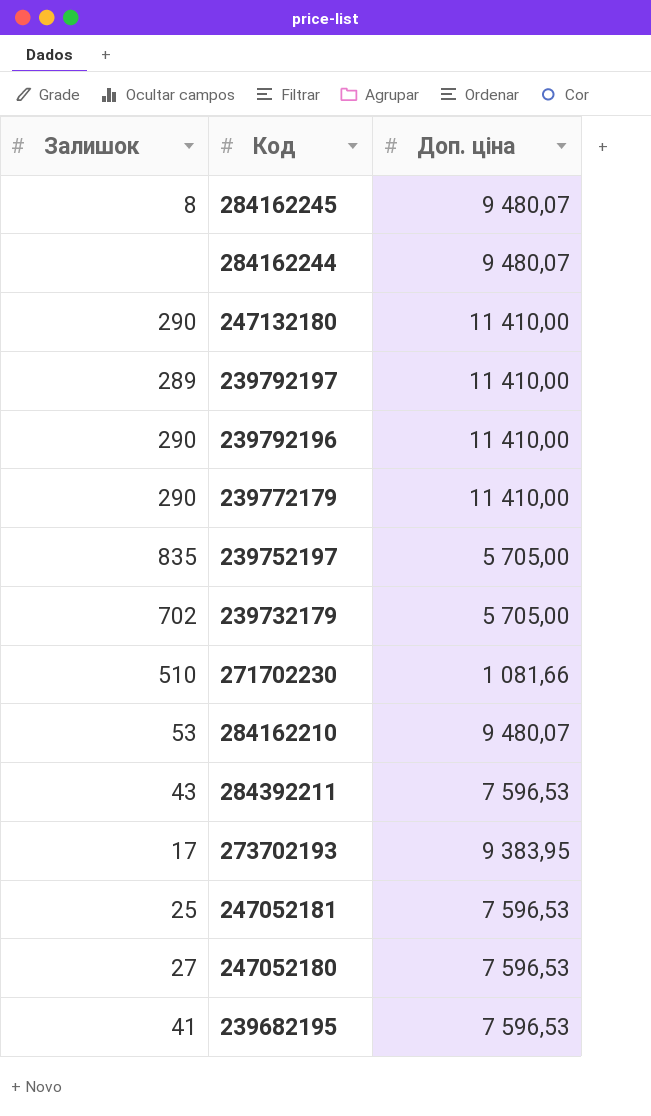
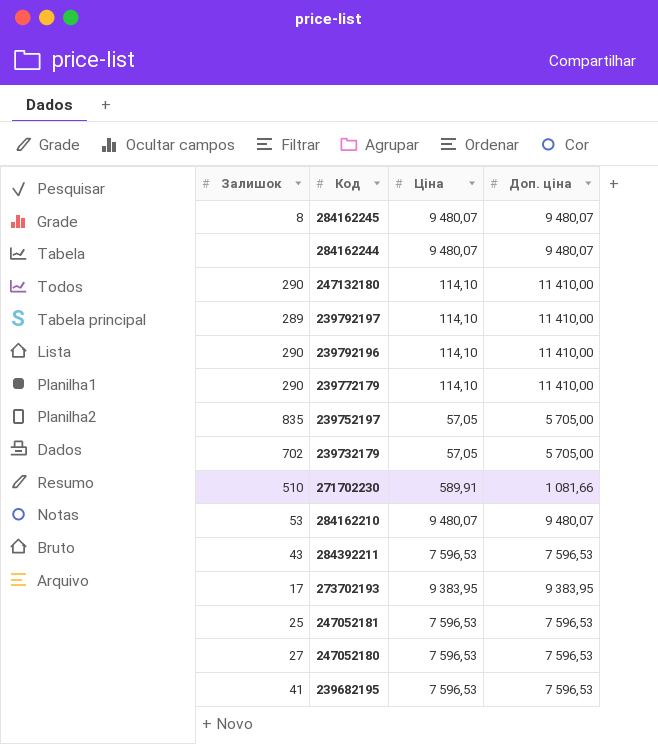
column Ціна | position: none -> 3

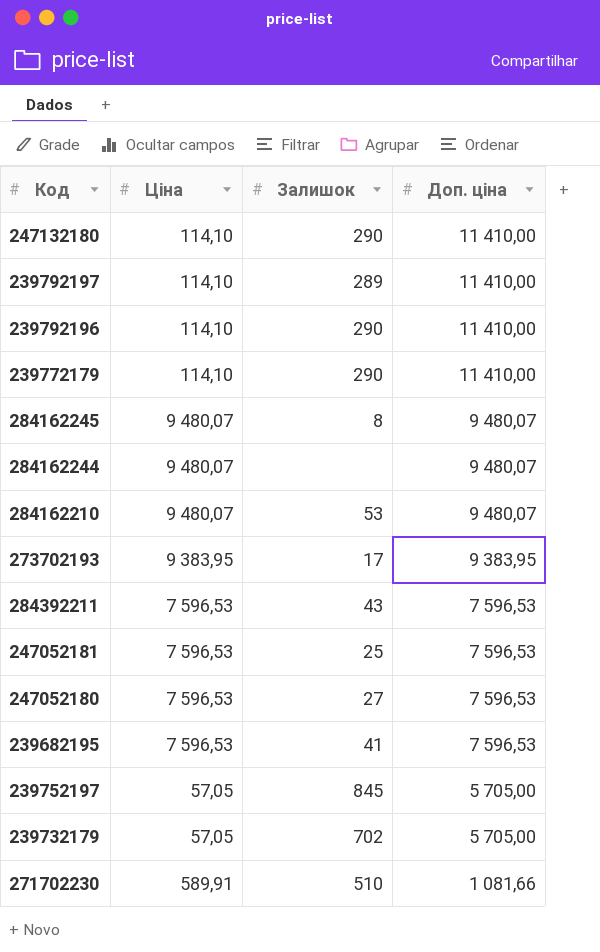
row order: none -> Доп. ціна descending
column Залишок | position: 1 -> 3
239752197 | Залишок: 835 -> 845

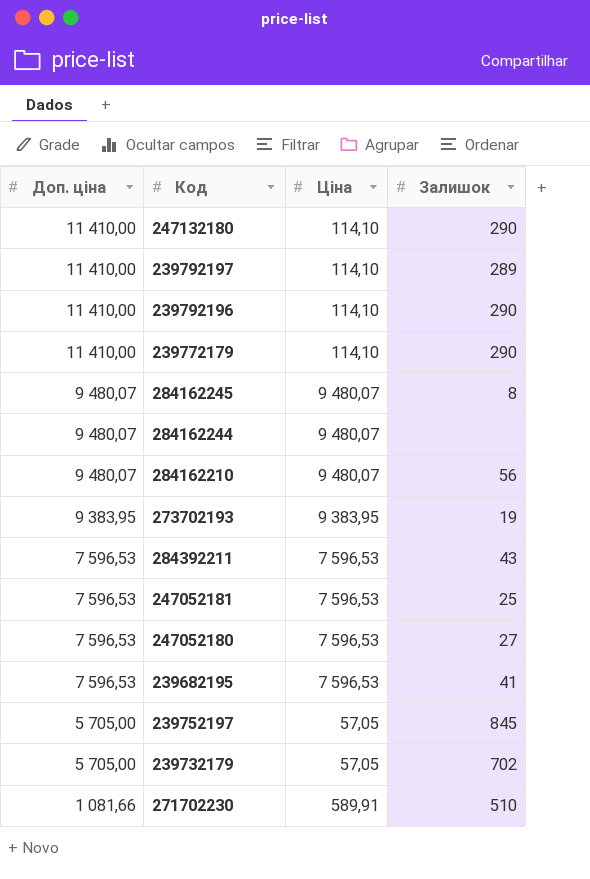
column Доп. ціна | position: 4 -> 1
284162210 | Залишок: 53 -> 56
273702193 | Залишок: 17 -> 19

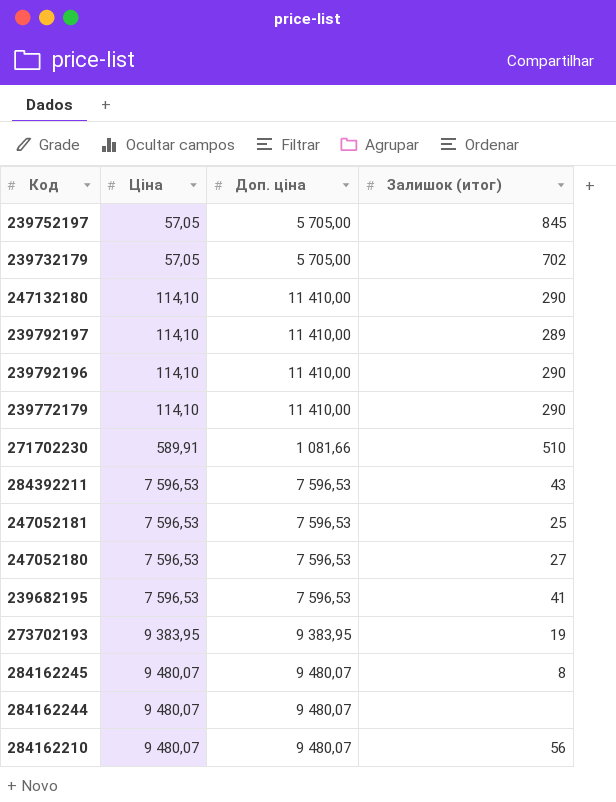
row order: Доп. ціна descending -> Ціна ascending
column Доп. ціна | position: 1 -> 3
column name: Залишок -> Залишок (итог)

